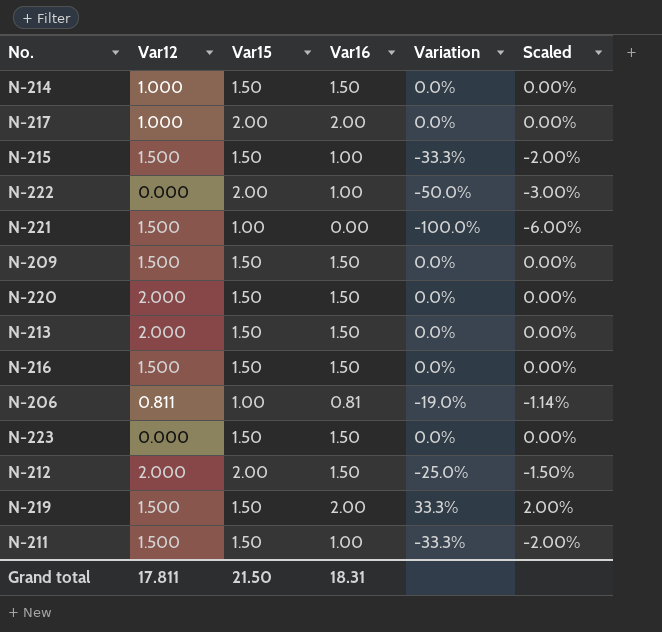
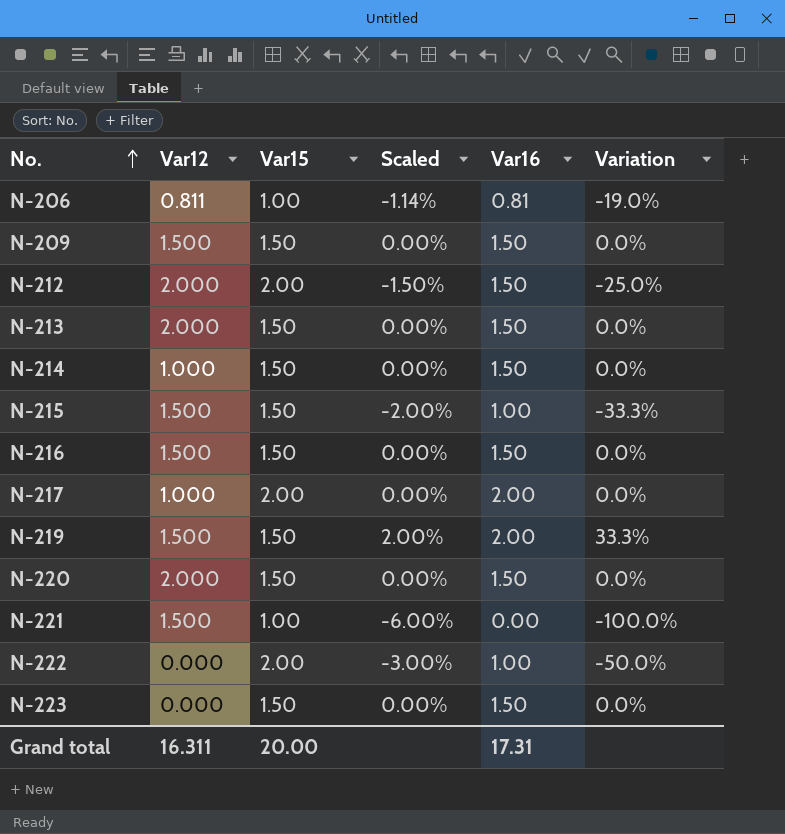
row order: none -> No. ascending
column Scaled | position: 6 -> 4
row N-211: 1.500 | 1.50 | 1.00 | -33.3% | -2.00% -> none
Grand total | Var12: 17.811 -> 16.311
Grand total | Var15: 21.50 -> 20.00
Grand total | Var16: 18.31 -> 17.31

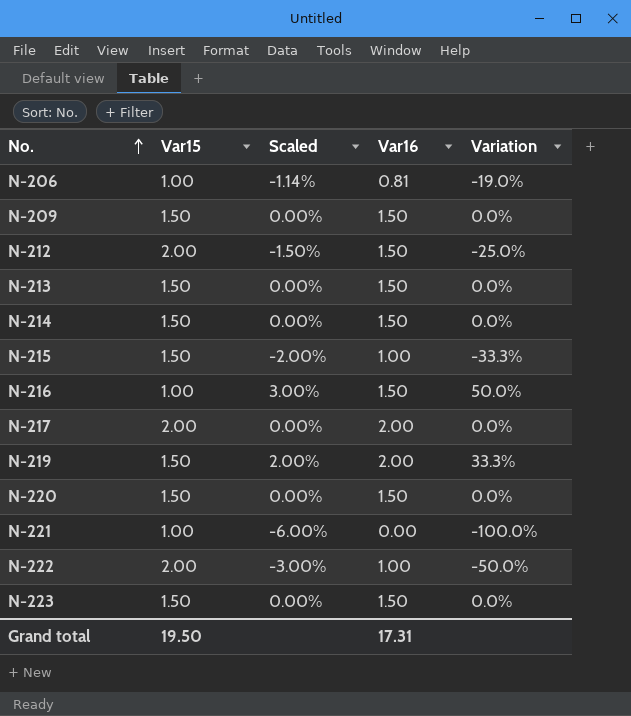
column Var12 | position: 2 -> none
N-216 | Var15: 1.50 -> 1.00
N-216 | Scaled: 0.00% -> 3.00%
N-216 | Variation: 0.0% -> 50.0%
Grand total | Var15: 20.00 -> 19.50

